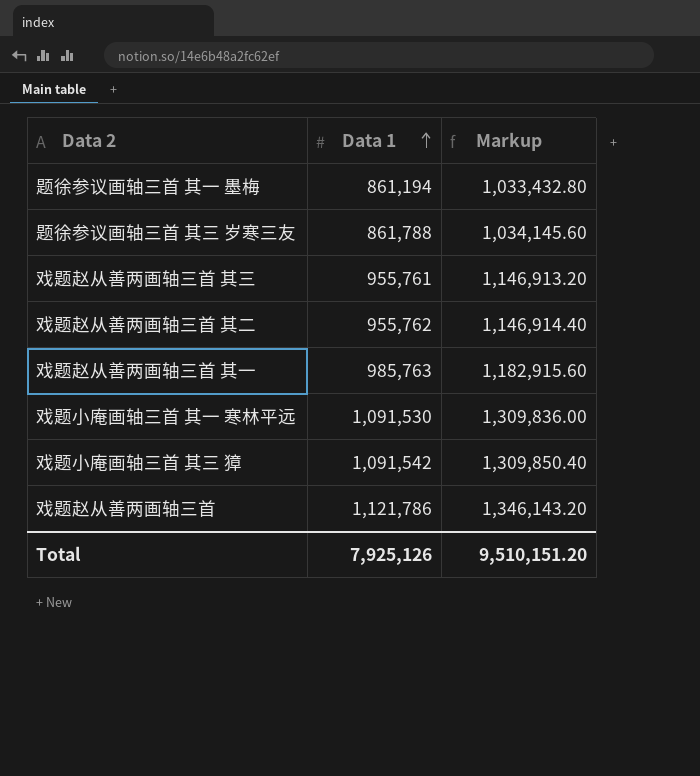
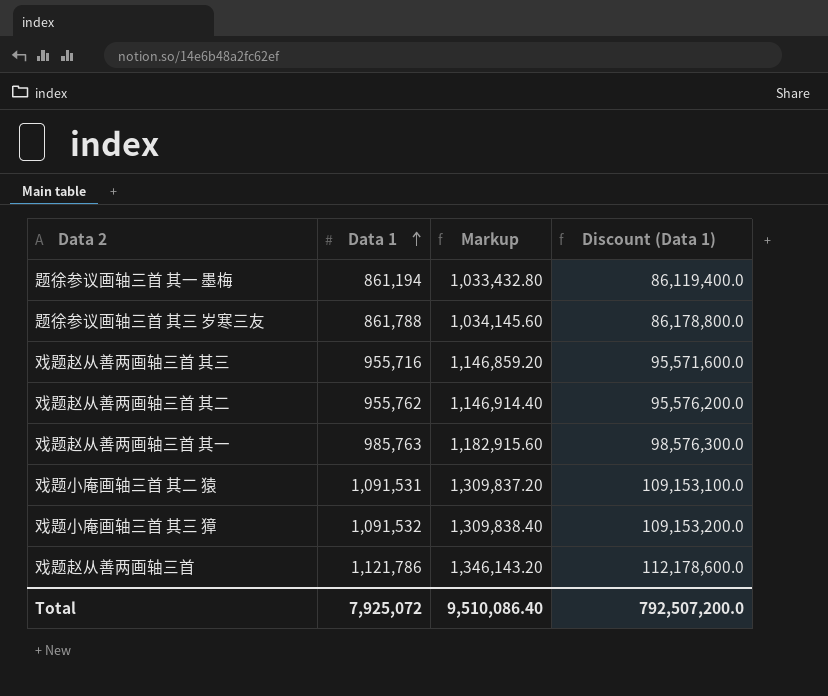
column Discount (Data 1) | formula: none -> [Data 1] * 100
row 戏题小庵画轴三首 其一 寒林平远: 1,091,530 | 1,309,836.00 -> none
戏题赵从善两画轴三首 其三 | Data 1: 955,761 -> 955,716
戏题赵从善两画轴三首 其三 | Markup: 1,146,913.20 -> 1,146,859.20
row 戏题小庵画轴三首 其二 猿: none -> 1,091,531 | 1,309,837.20 | 109,153,100.0
戏题小庵画轴三首 其三 獐 | Data 1: 1,091,542 -> 1,091,532
戏题小庵画轴三首 其三 獐 | Markup: 1,309,850.40 -> 1,309,838.40
Total | Data 1: 7,925,126 -> 7,925,072
Total | Markup: 9,510,151.20 -> 9,510,086.40

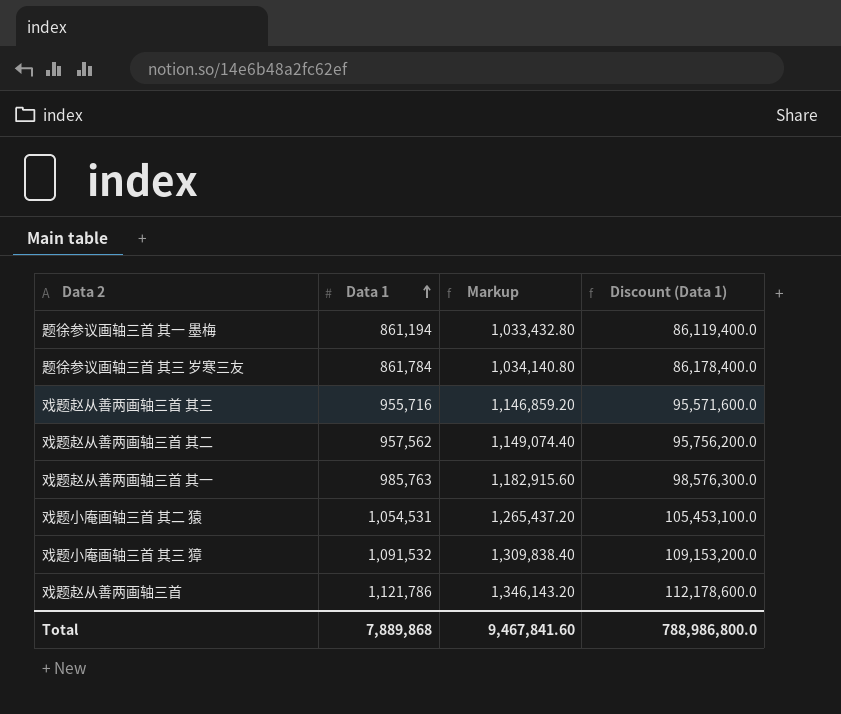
题徐参议画轴三首 其三 岁寒三友 | Data 1: 861,788 -> 861,784
题徐参议画轴三首 其三 岁寒三友 | Markup: 1,034,145.60 -> 1,034,140.80
题徐参议画轴三首 其三 岁寒三友 | Discount (Data 1): 86,178,800.0 -> 86,178,400.0
戏题赵从善两画轴三首 其二 | Data 1: 955,762 -> 957,562
戏题赵从善两画轴三首 其二 | Markup: 1,146,914.40 -> 1,149,074.40
戏题赵从善两画轴三首 其二 | Discount (Data 1): 95,576,200.0 -> 95,756,200.0
戏题小庵画轴三首 其二 猿 | Data 1: 1,091,531 -> 1,054,531
戏题小庵画轴三首 其二 猿 | Markup: 1,309,837.20 -> 1,265,437.20
戏题小庵画轴三首 其二 猿 | Discount (Data 1): 109,153,100.0 -> 105,453,100.0
Total | Data 1: 7,925,072 -> 7,889,868
Total | Markup: 9,510,086.40 -> 9,467,841.60
Total | Discount (Data 1): 792,507,200.0 -> 788,986,800.0

